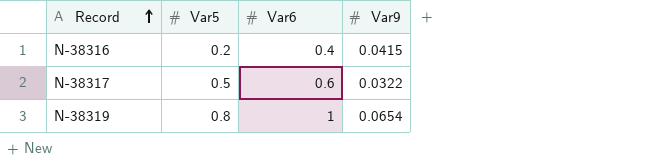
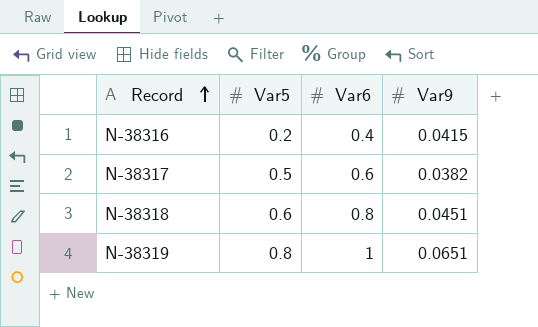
N-38317 | Var9: 0.0322 -> 0.0382
row N-38318: none -> 0.6 | 0.8 | 0.0451
N-38319 | Var9: 0.0654 -> 0.0651

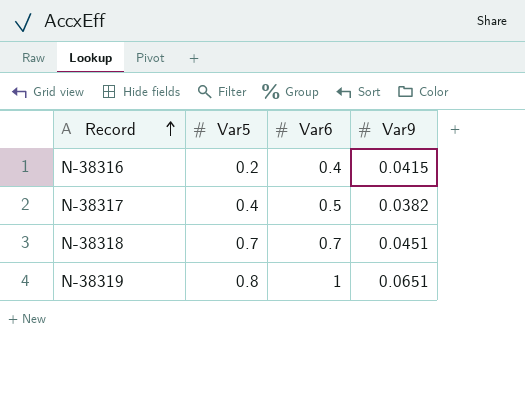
N-38317 | Var5: 0.5 -> 0.4
N-38317 | Var6: 0.6 -> 0.5
N-38318 | Var5: 0.6 -> 0.7
N-38318 | Var6: 0.8 -> 0.7

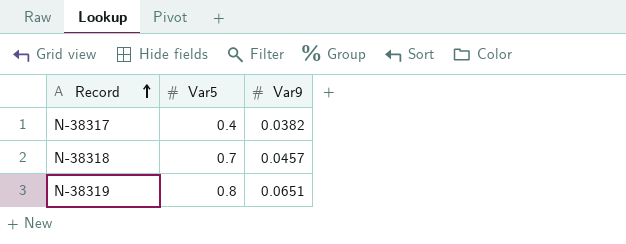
column Var6 | position: 3 -> none
row N-38316: 0.2 | 0.4 | 0.0415 -> none
N-38318 | Var9: 0.0451 -> 0.0457

